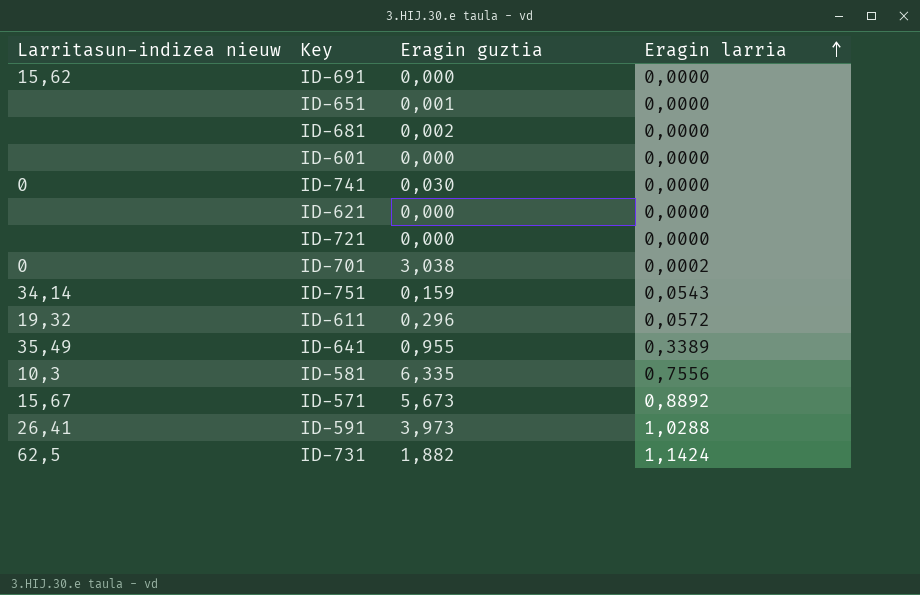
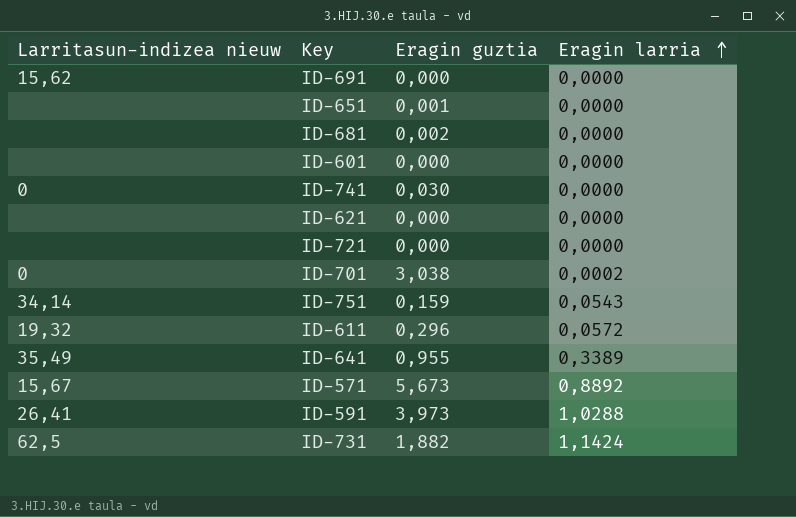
row ID-581: 10,3 | 6,335 | 0,7556 -> none

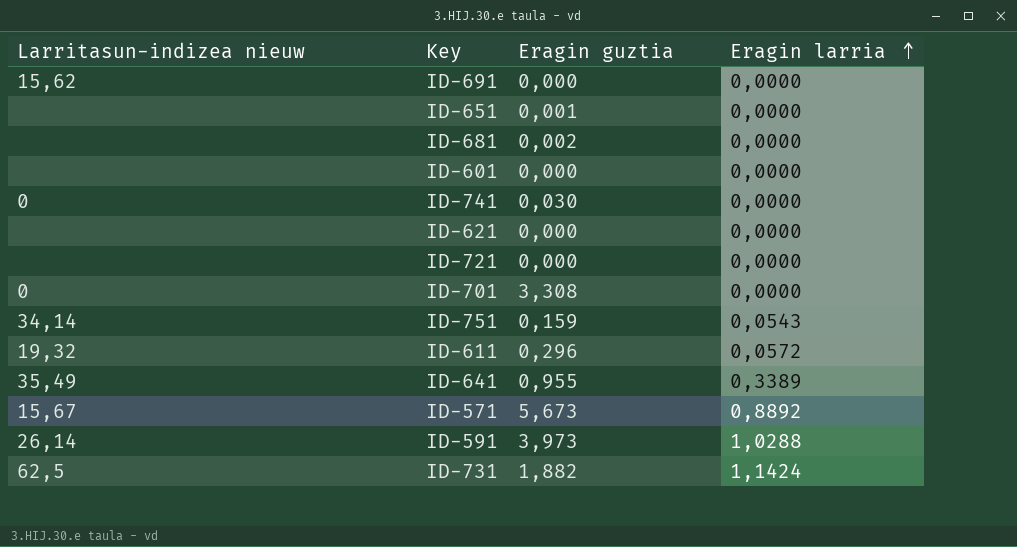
ID-701 | Eragin guztia: 3,038 -> 3,308
ID-701 | Eragin larria: 0,0002 -> 0,0000
ID-591 | Larritasun-indizea nieuw: 26,41 -> 26,14

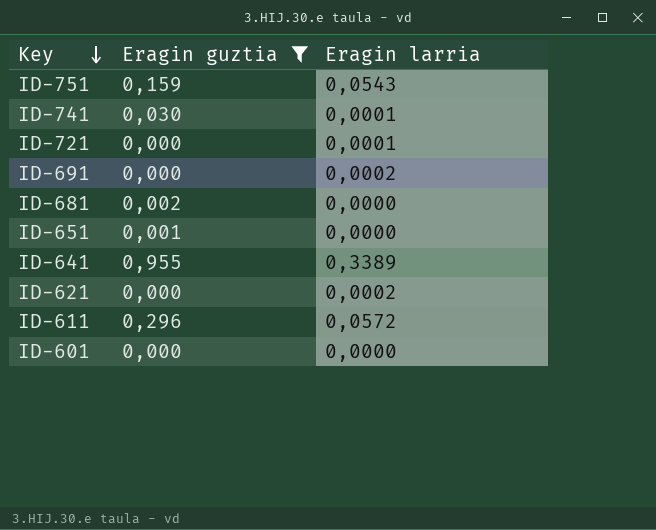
filter: none -> Eragin guztia <= 0,955
row order: Eragin larria ascending -> Key descending
column Larritasun-indizea nieuw | position: 1 -> none
ID-741 | Eragin larria: 0,0000 -> 0,0001
ID-721 | Eragin larria: 0,0000 -> 0,0001
ID-691 | Eragin larria: 0,0000 -> 0,0002
ID-621 | Eragin larria: 0,0000 -> 0,0002

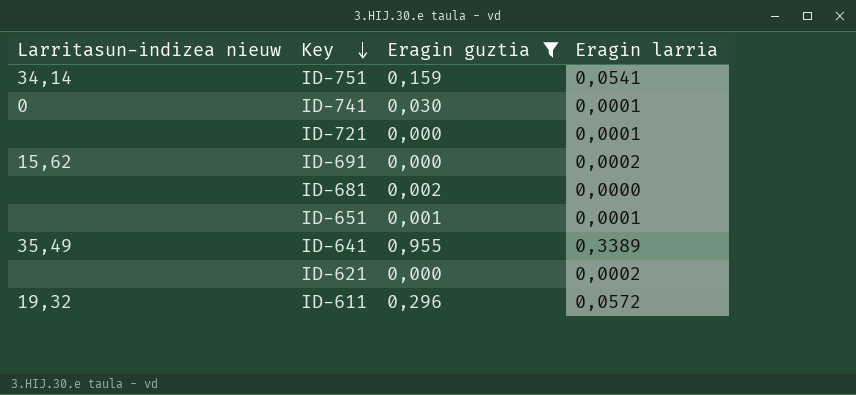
column Larritasun-indizea nieuw | position: none -> 1
row ID-601: 0,000 | 0,0000 -> none
ID-751 | Eragin larria: 0,0543 -> 0,0541
ID-651 | Eragin larria: 0,0000 -> 0,0001

